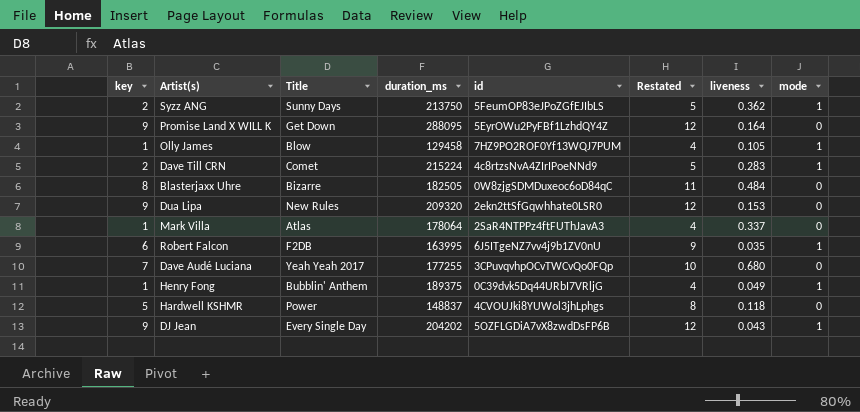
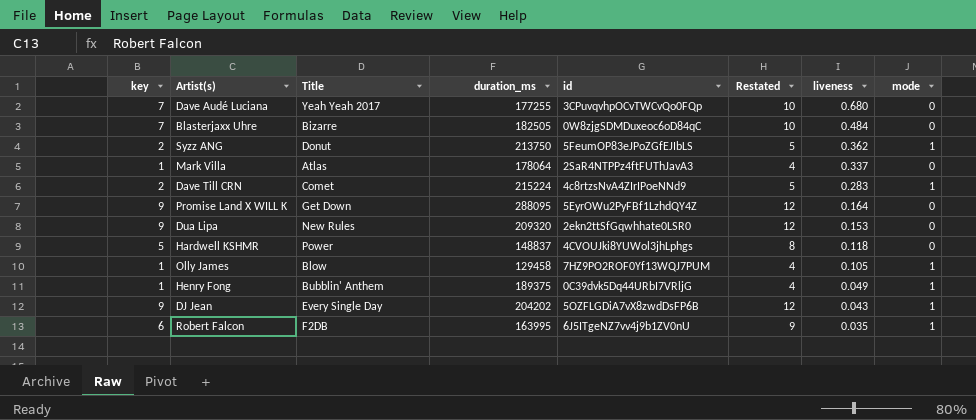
row order: none -> liveness descending
Blasterjaxx Uhre | key: 8 -> 7
Blasterjaxx Uhre | Restated: 11 -> 10
Syzz ANG | Title: Sunny Days -> Donut

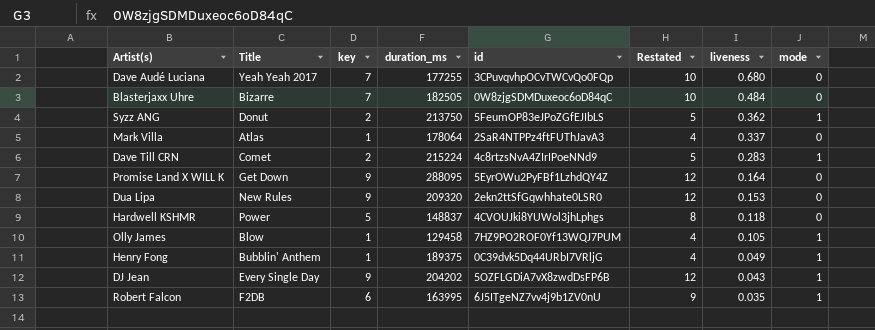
column key | position: 1 -> 3

